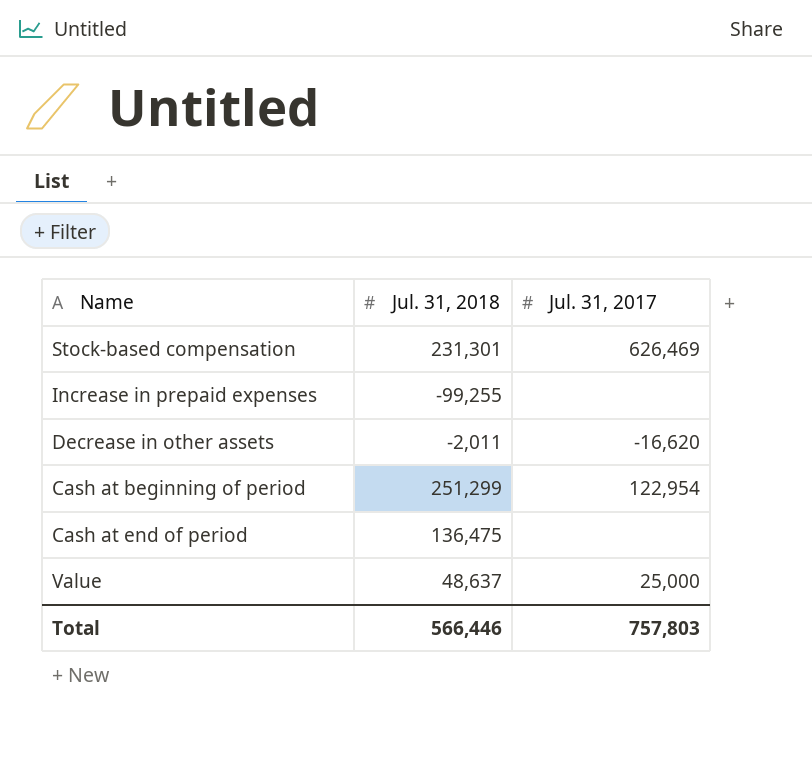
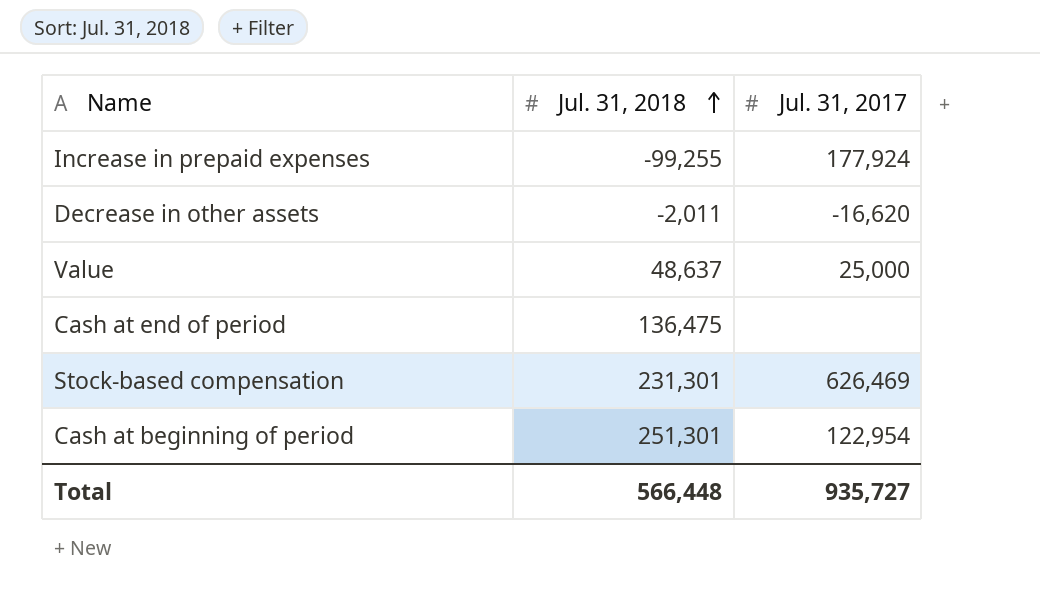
row order: none -> Jul. 31, 2018 ascending
Increase in prepaid expenses | Jul. 31, 2017: none -> 177,924
Cash at beginning of period | Jul. 31, 2018: 251,299 -> 251,301
Total | Jul. 31, 2018: 566,446 -> 566,448
Total | Jul. 31, 2017: 757,803 -> 935,727

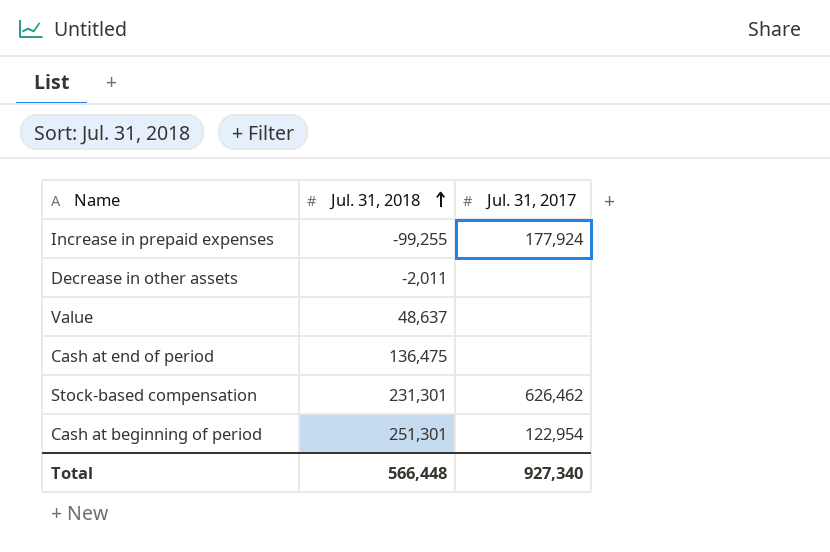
Decrease in other assets | Jul. 31, 2017: -16,620 -> none
Value | Jul. 31, 2017: 25,000 -> none
Stock-based compensation | Jul. 31, 2017: 626,469 -> 626,462
Total | Jul. 31, 2017: 935,727 -> 927,340

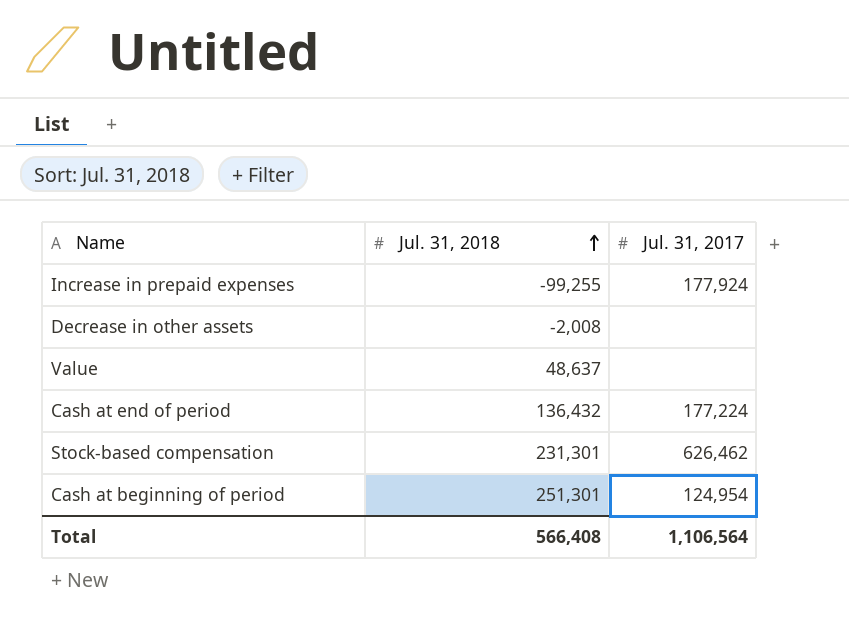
Decrease in other assets | Jul. 31, 2018: -2,011 -> -2,008
Cash at end of period | Jul. 31, 2018: 136,475 -> 136,432
Cash at end of period | Jul. 31, 2017: none -> 177,224
Cash at beginning of period | Jul. 31, 2017: 122,954 -> 124,954
Total | Jul. 31, 2018: 566,448 -> 566,408
Total | Jul. 31, 2017: 927,340 -> 1,106,564

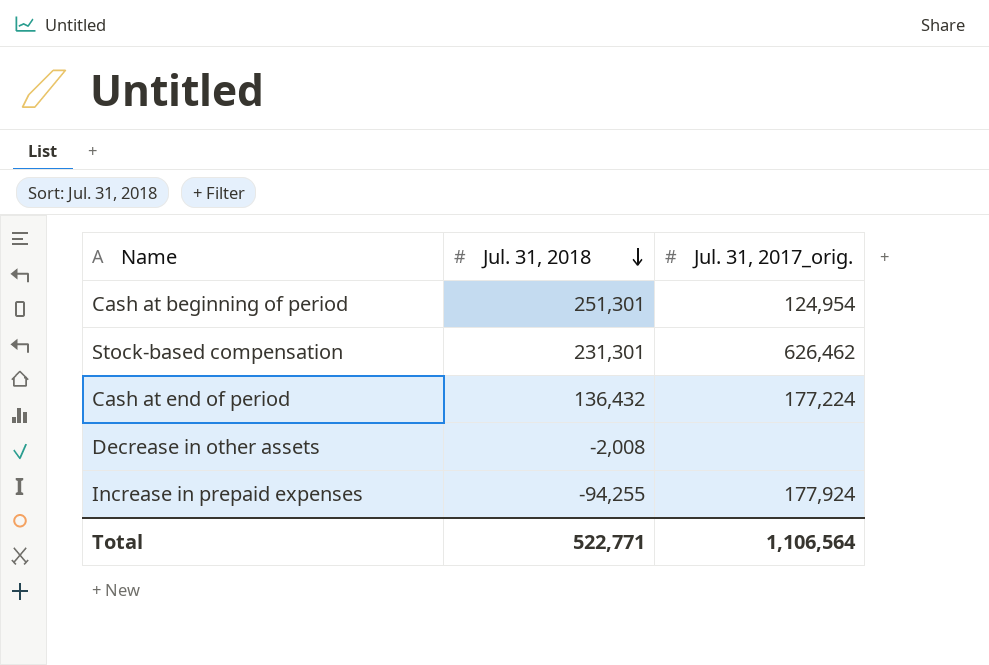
row order: Jul. 31, 2018 ascending -> Jul. 31, 2018 descending
column name: Jul. 31, 2017 -> Jul. 31, 2017_orig.
row Value: 48,637 | none -> none
Increase in prepaid expenses | Jul. 31, 2018: -99,255 -> -94,255
Total | Jul. 31, 2018: 566,408 -> 522,771

